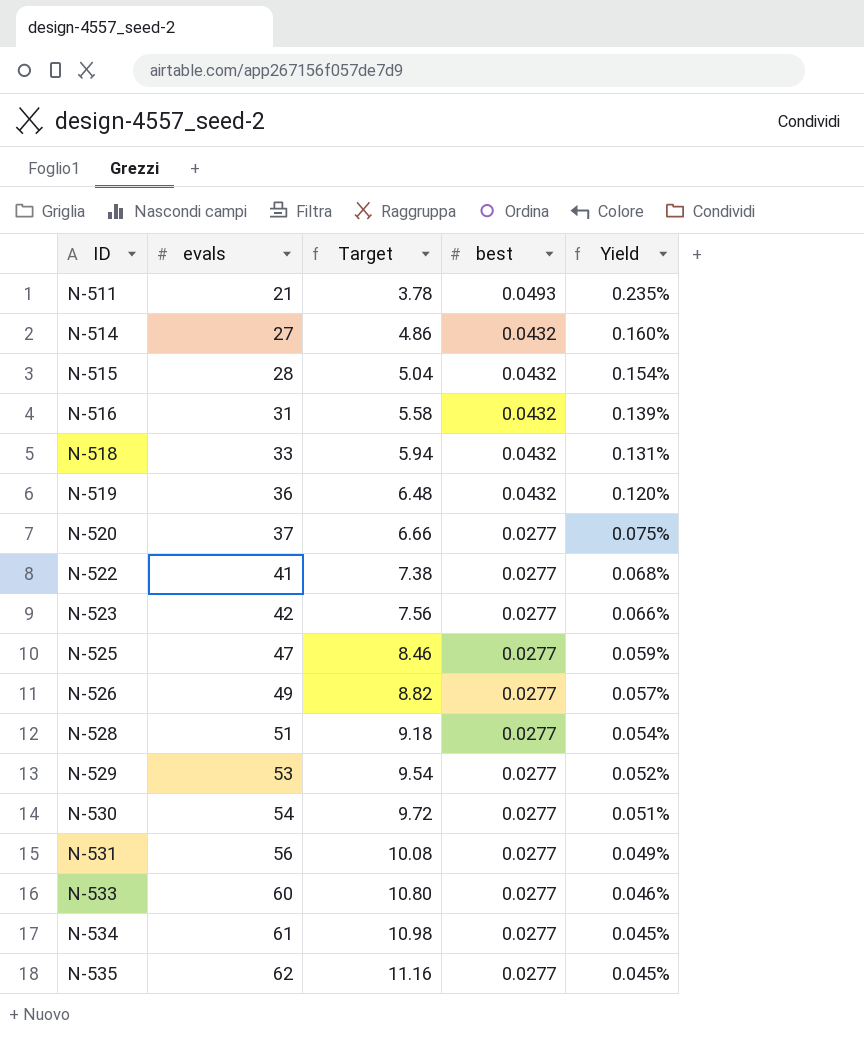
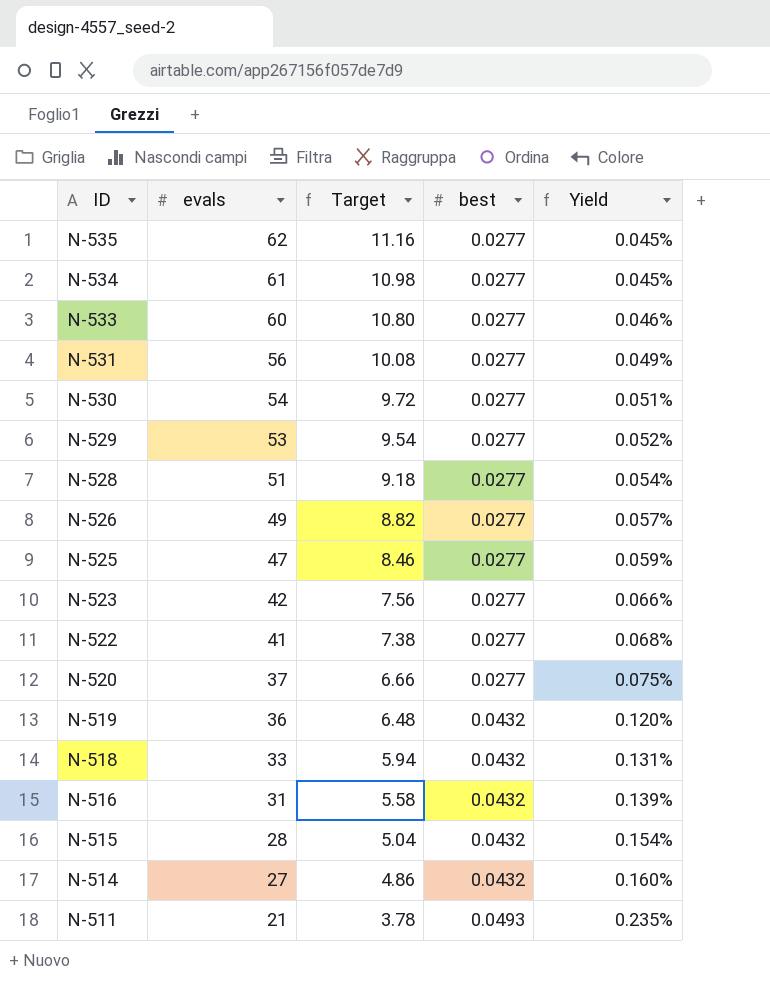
row order: ID ascending -> ID descending

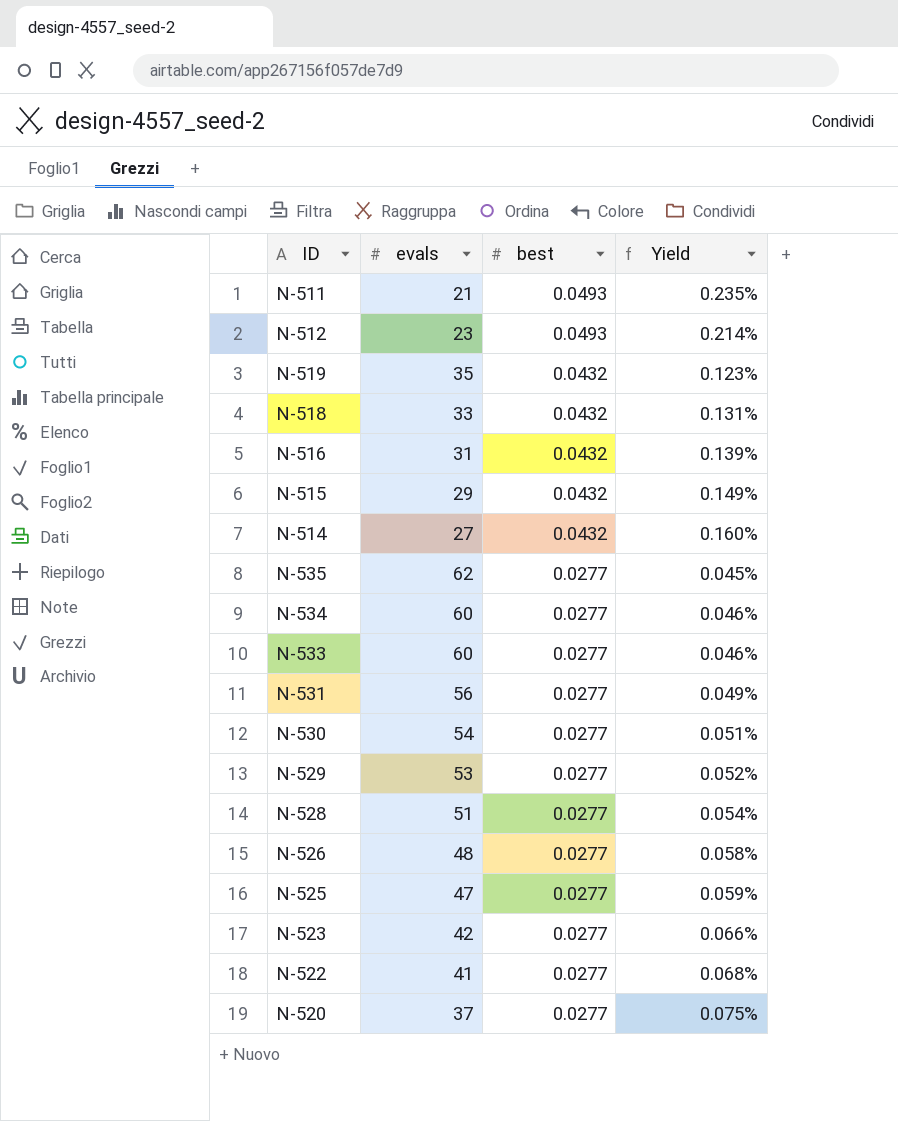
row order: ID descending -> best descending
column Target | formula: [evals] * 0.18 -> none
row N-512: none -> 23 | 0.0493 | 0.214%
N-519 | evals: 36 -> 35
N-519 | Yield: 0.120% -> 0.123%
N-515 | evals: 28 -> 29
N-515 | Yield: 0.154% -> 0.149%
N-534 | evals: 61 -> 60
N-534 | Yield: 0.045% -> 0.046%
N-526 | evals: 49 -> 48
N-526 | Yield: 0.057% -> 0.058%

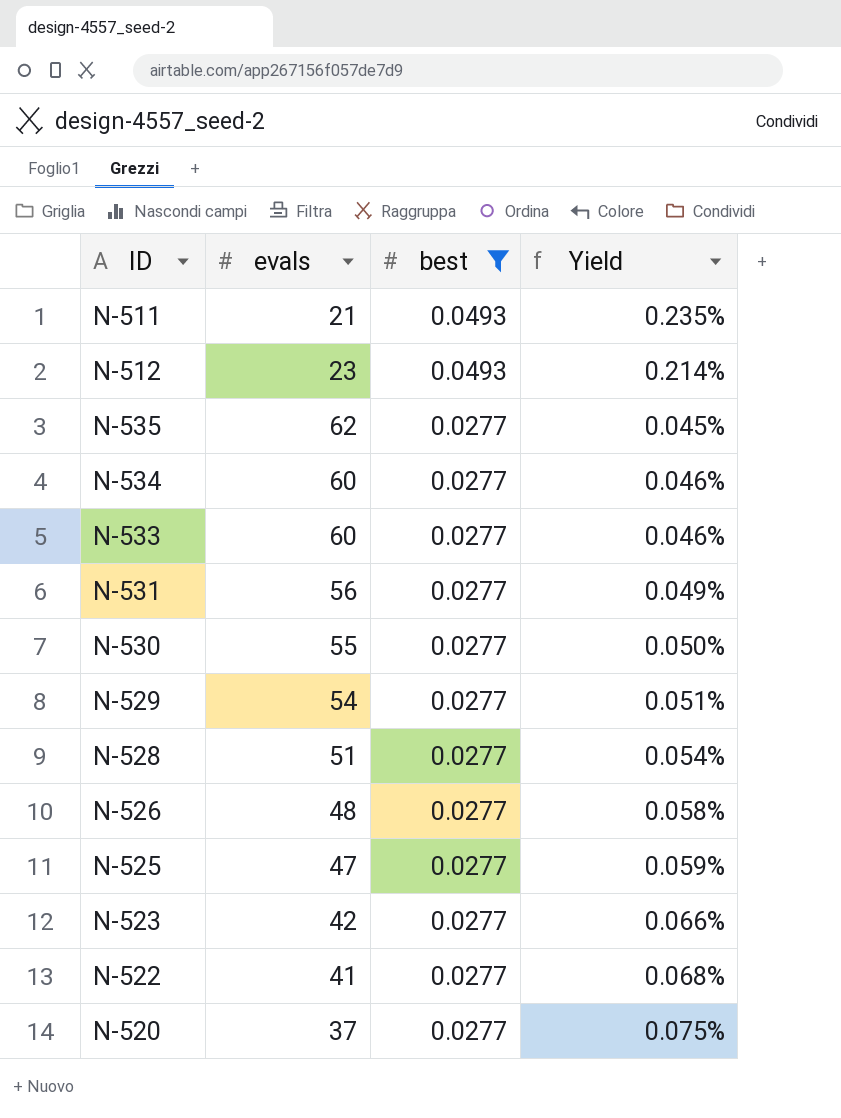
filter: none -> best != 0.0432
N-530 | evals: 54 -> 55
N-530 | Yield: 0.051% -> 0.050%
N-529 | evals: 53 -> 54
N-529 | Yield: 0.052% -> 0.051%

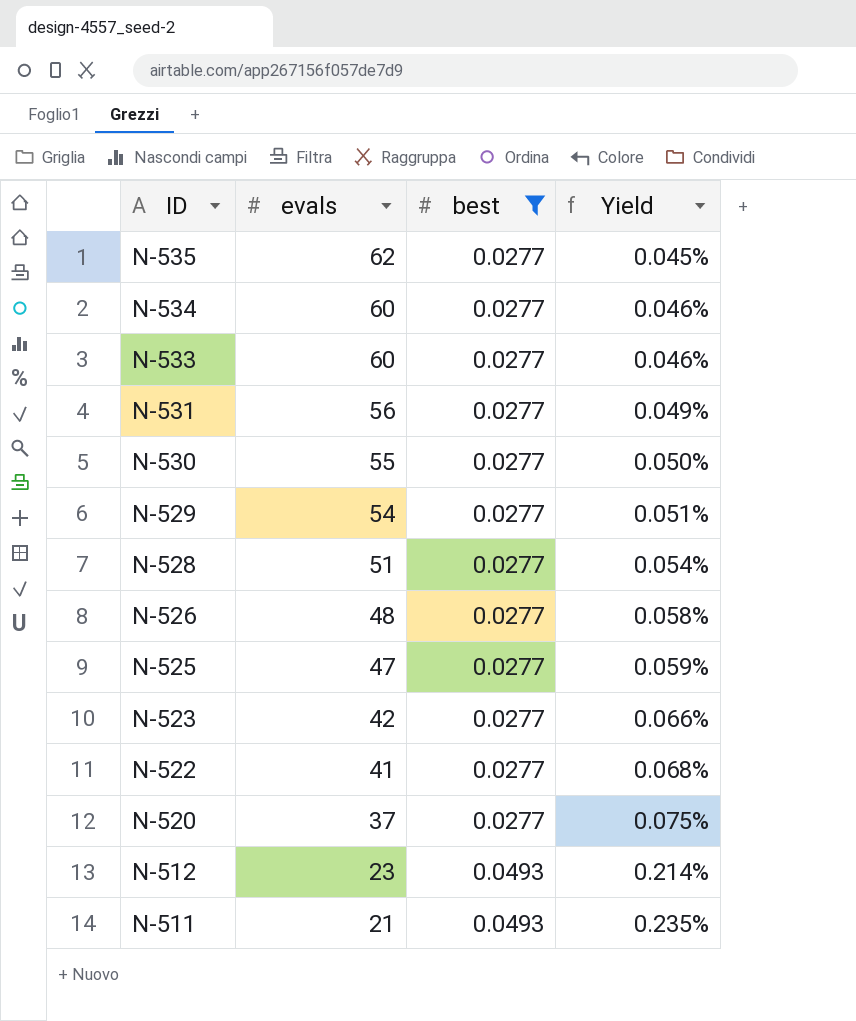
row order: best descending -> ID descending

